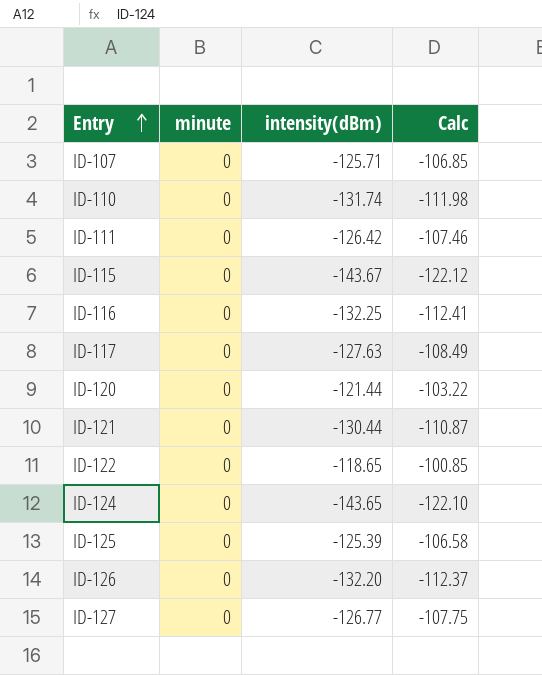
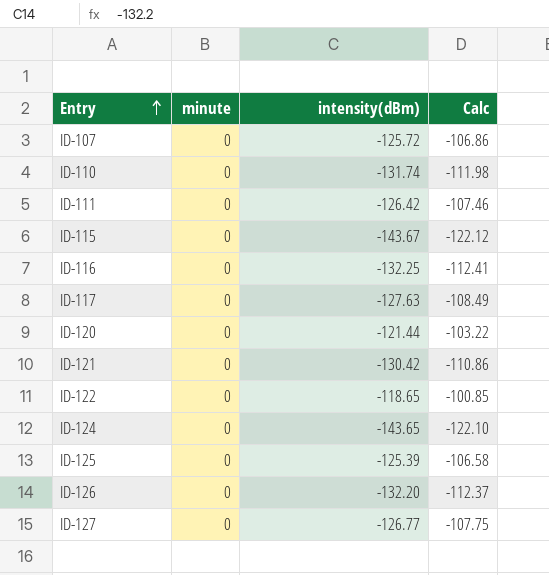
ID-107 | intensity(dBm): -125.71 -> -125.72
ID-107 | Calc: -106.85 -> -106.86
ID-121 | intensity(dBm): -130.44 -> -130.42
ID-121 | Calc: -110.87 -> -110.86

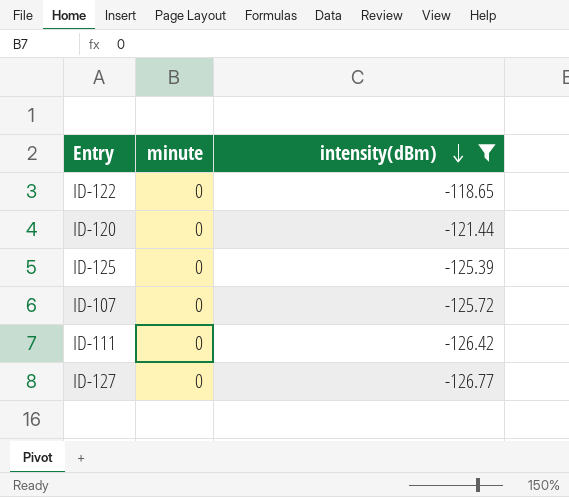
filter: none -> intensity(dBm) >= -126.77
row order: Entry ascending -> intensity(dBm) descending
column Calc | formula: [intensity(dBm)] * 0.85 -> none

